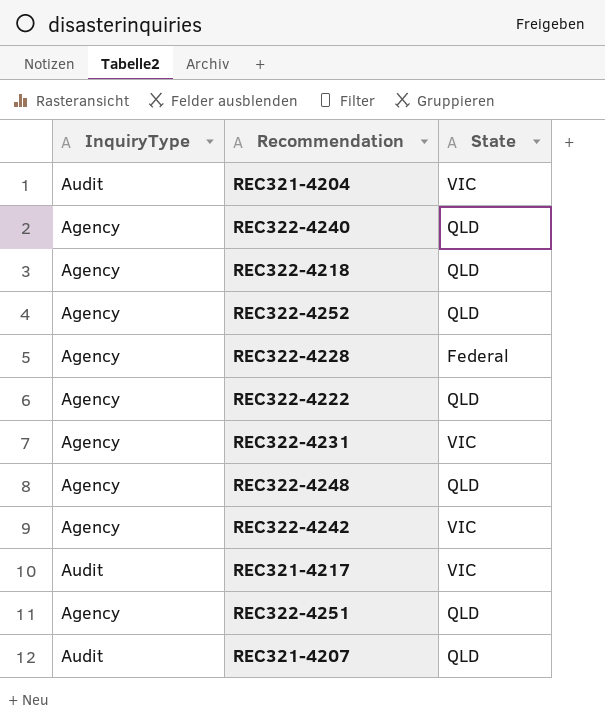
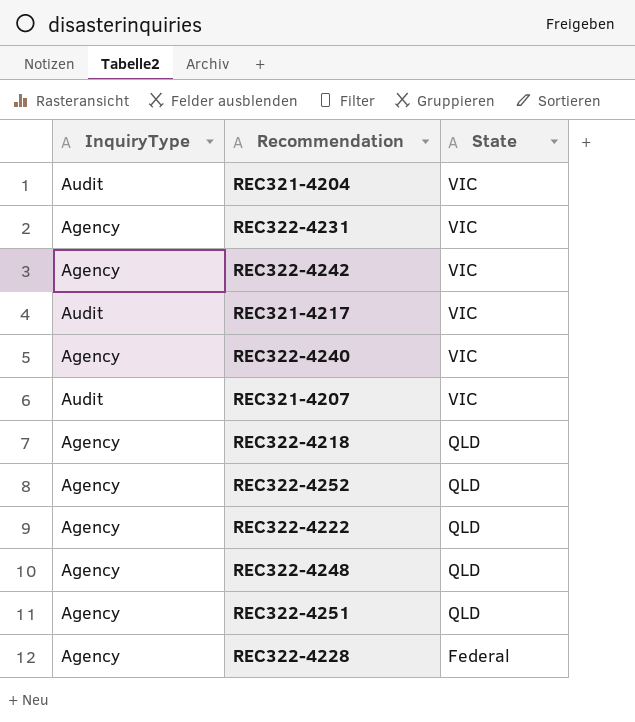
row order: none -> State descending
REC322-4240 | State: QLD -> VIC
REC321-4207 | State: QLD -> VIC

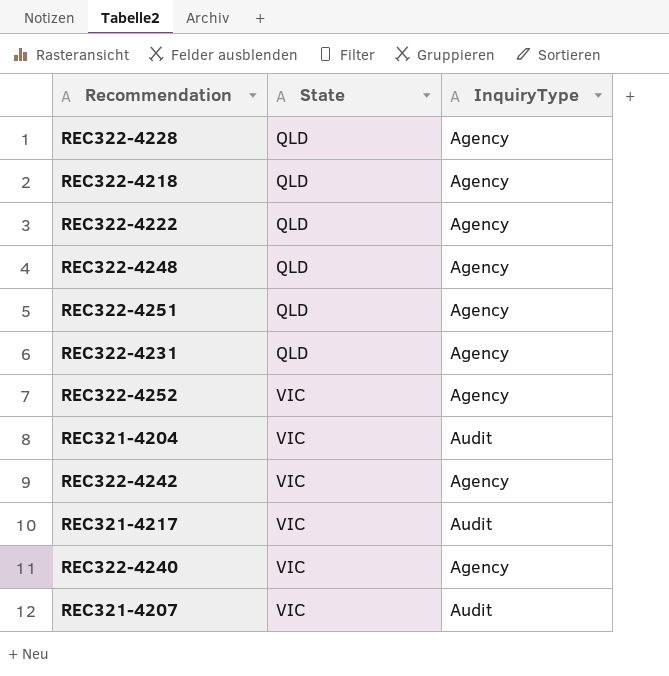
row order: State descending -> State ascending
column InquiryType | position: 1 -> 3
REC322-4228 | State: Federal -> QLD
REC322-4231 | State: VIC -> QLD
REC322-4252 | State: QLD -> VIC

